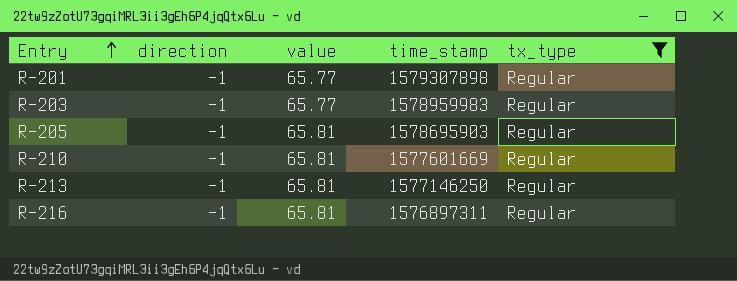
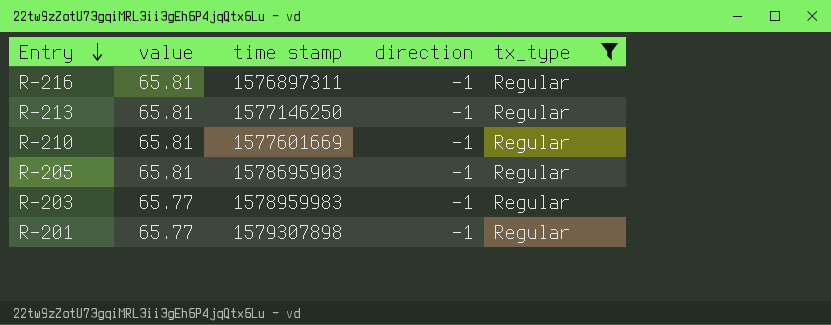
row order: Entry ascending -> Entry descending
column name: time_stamp -> time stamp
column direction | position: 2 -> 4

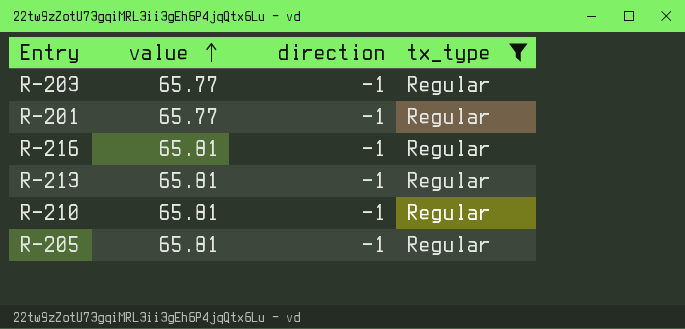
row order: Entry descending -> value ascending
column time stamp | position: 3 -> none

